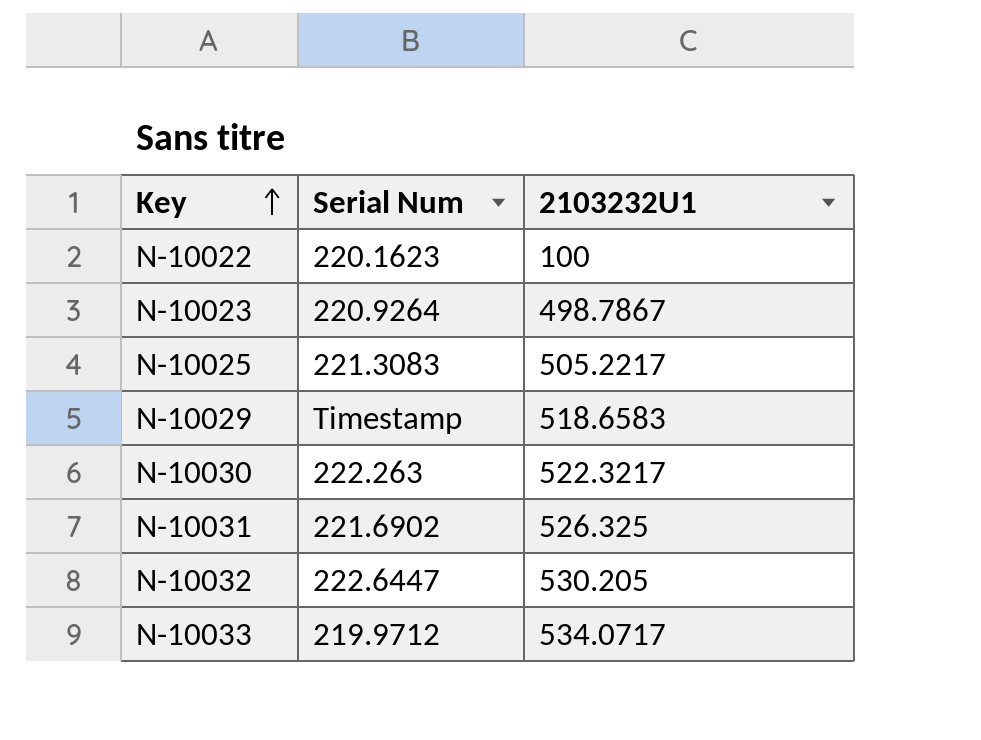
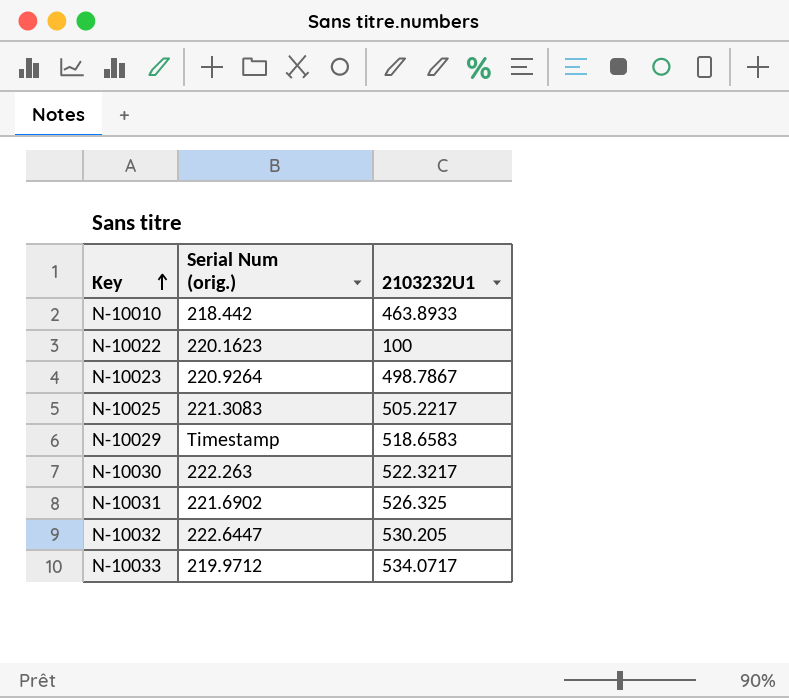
column name: Serial Num -> Serial Num (orig.)
row N-10010: none -> 218.442 | 463.8933

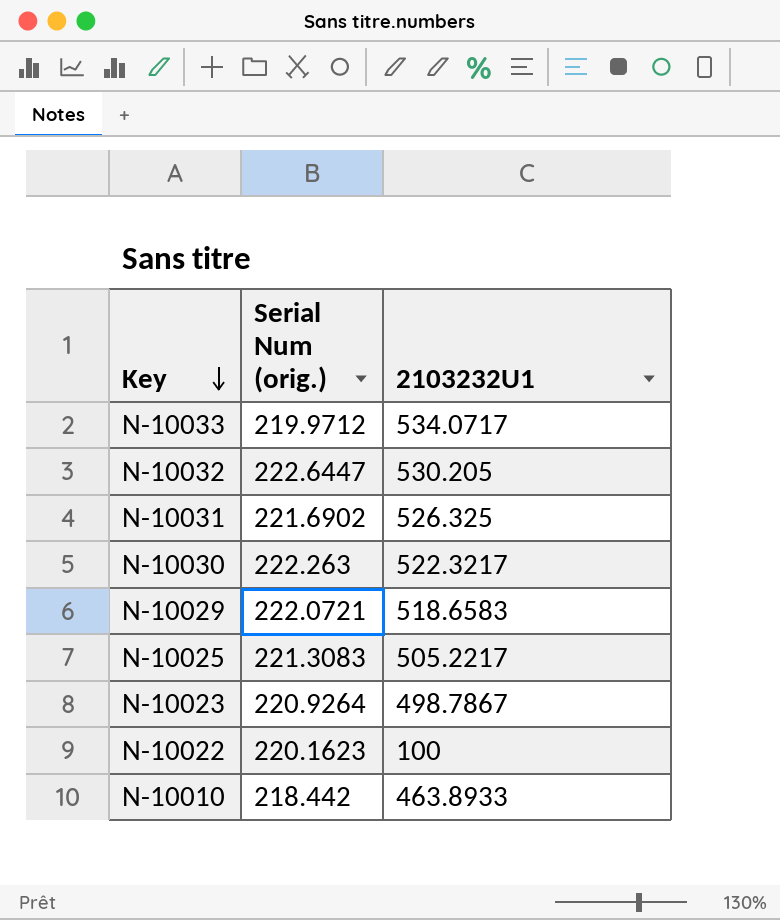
row order: Key ascending -> Key descending
N-10029 | Serial Num (orig.): Timestamp -> 222.0721

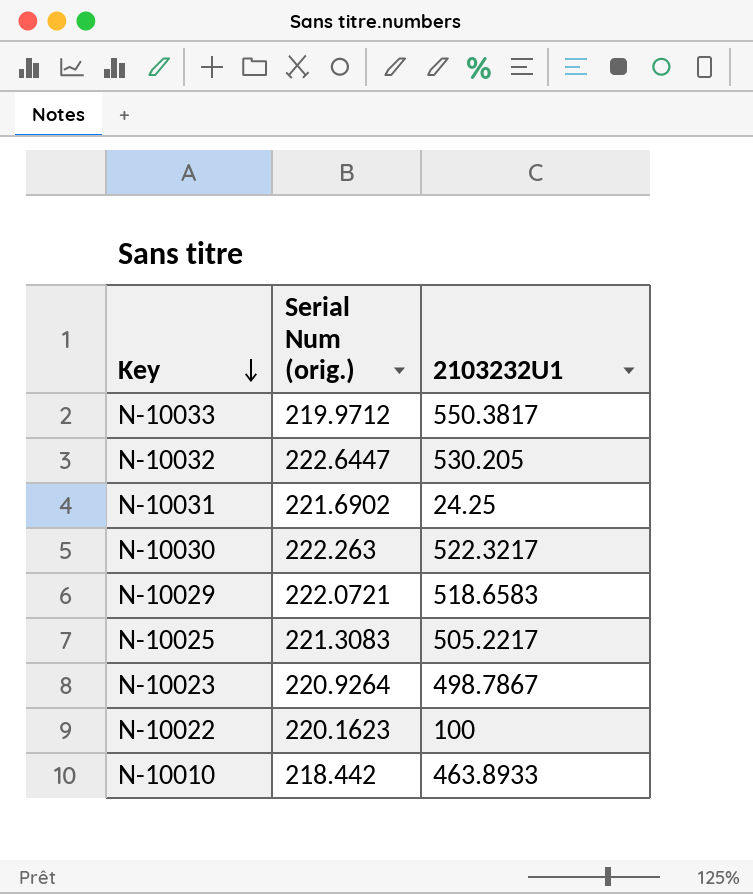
N-10033 | 2103232U1: 534.0717 -> 550.3817
N-10031 | 2103232U1: 526.325 -> 24.25

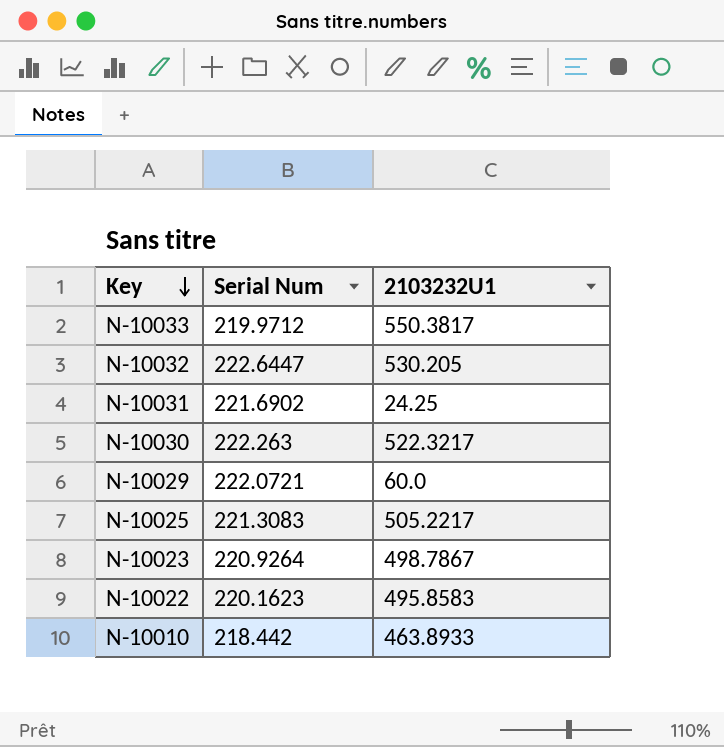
column name: Serial Num (orig.) -> Serial Num
N-10029 | 2103232U1: 518.6583 -> 60.0
N-10022 | 2103232U1: 100 -> 495.8583

